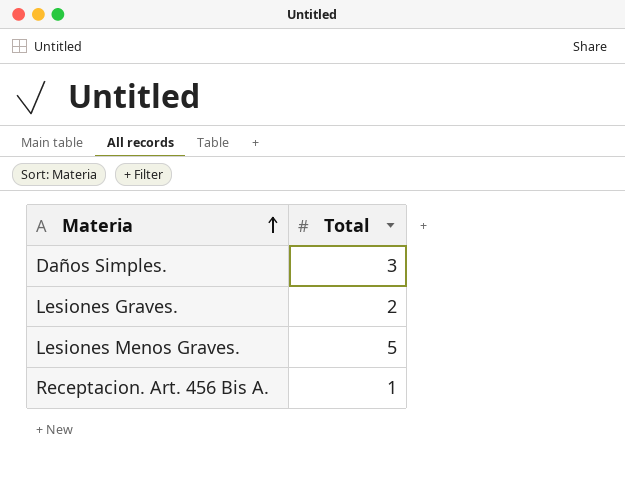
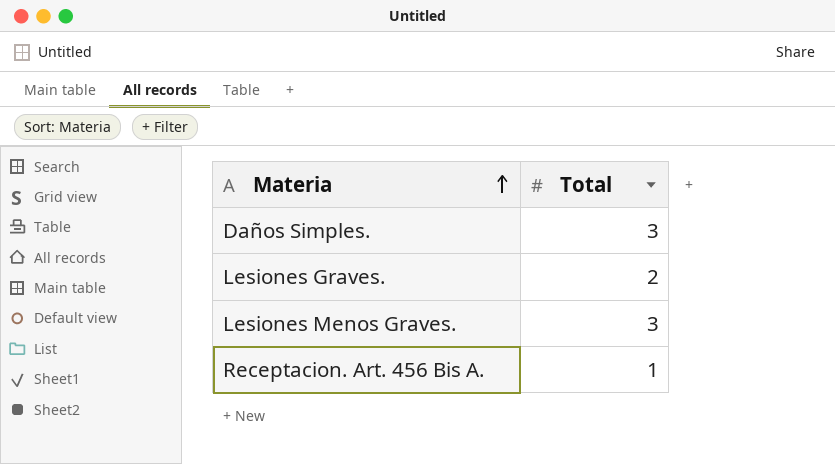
Lesiones Menos Graves. | Total: 5 -> 3

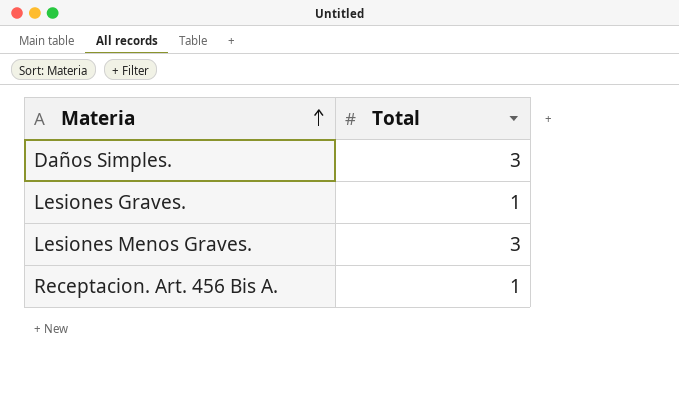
Lesiones Graves. | Total: 2 -> 1

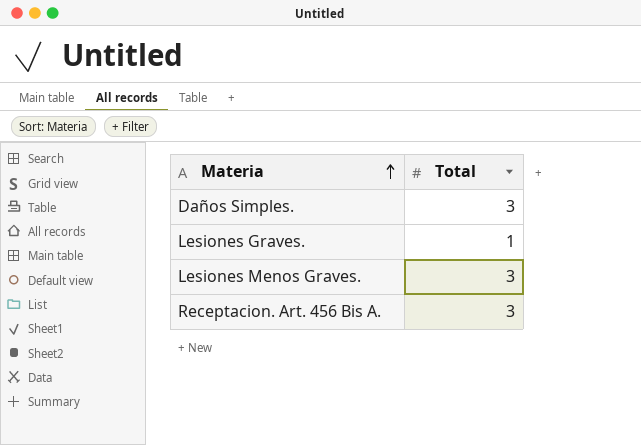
Receptacion. Art. 456 Bis A. | Total: 1 -> 3

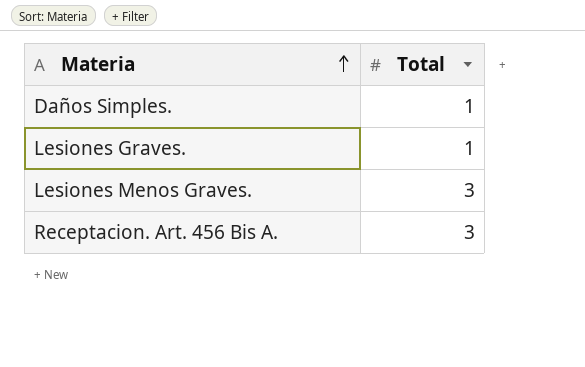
Daños Simples. | Total: 3 -> 1

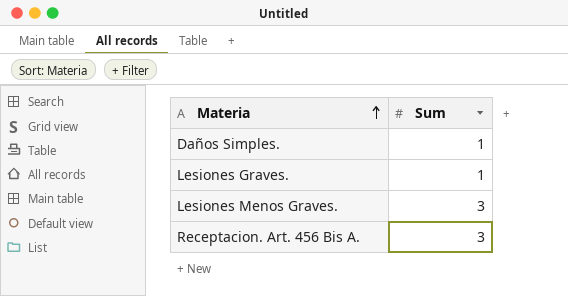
column name: Total -> Sum

